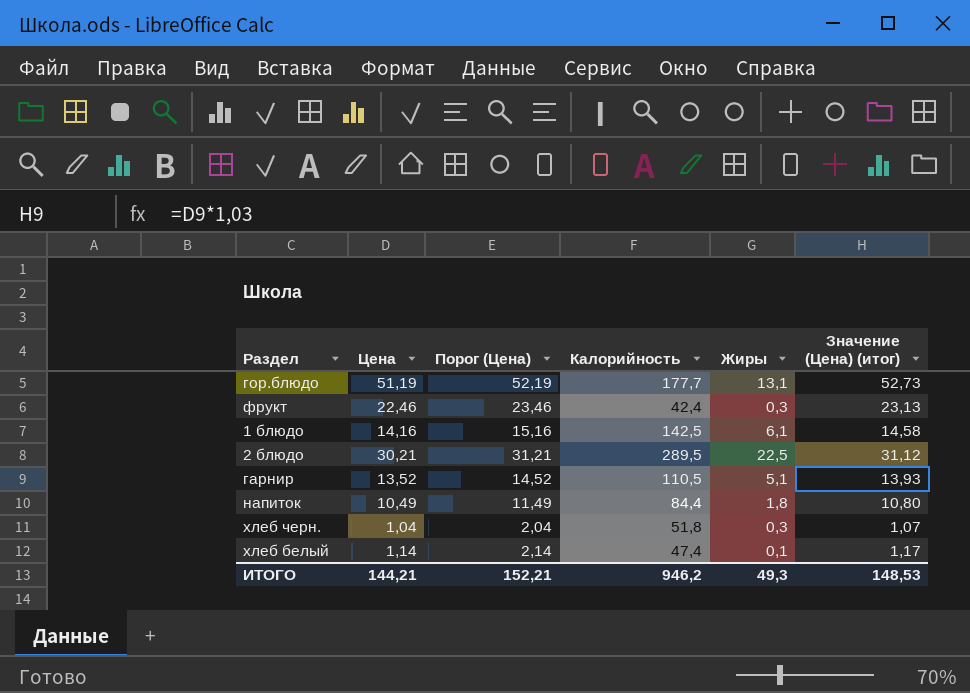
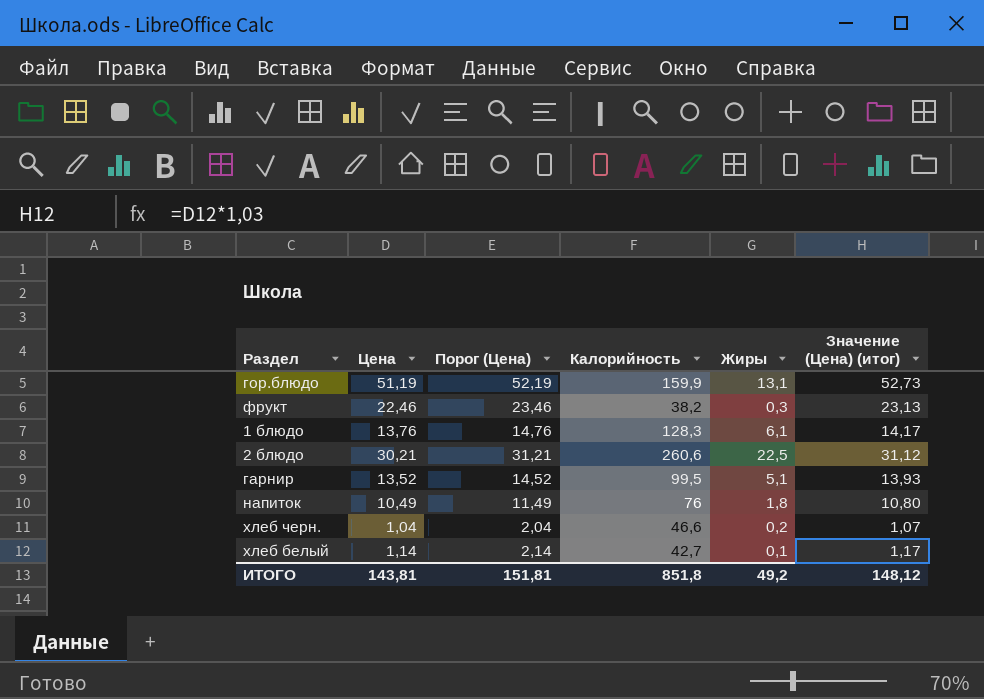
гор.блюдо | Калорийность: 177,7 -> 159,9
фрукт | Калорийность: 42,4 -> 38,2
1 блюдо | Цена: 14,16 -> 13,76
1 блюдо | Порог (Цена): 15,16 -> 14,76
1 блюдо | Калорийность: 142,5 -> 128,3
1 блюдо | Значение (Цена) (итог): 14,58 -> 14,17
2 блюдо | Калорийность: 289,5 -> 260,6
гарнир | Калорийность: 110,5 -> 99,5
напиток | Калорийность: 84,4 -> 76
хлеб черн. | Калорийность: 51,8 -> 46,6
хлеб черн. | Жиры: 0,3 -> 0,2
хлеб белый | Калорийность: 47,4 -> 42,7
ИТОГО | Цена: 144,21 -> 143,81
ИТОГО | Порог (Цена): 152,21 -> 151,81
ИТОГО | Калорийность: 946,2 -> 851,8
ИТОГО | Жиры: 49,3 -> 49,2
ИТОГО | Значение (Цена) (итог): 148,53 -> 148,12

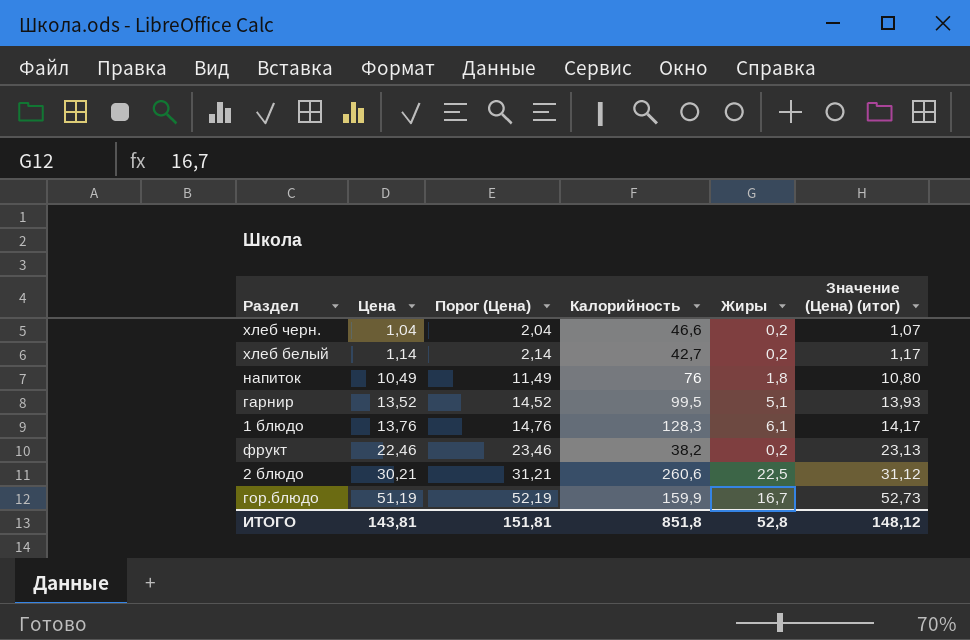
row order: none -> Цена ascending
хлеб белый | Жиры: 0,1 -> 0,2
фрукт | Жиры: 0,3 -> 0,2
гор.блюдо | Жиры: 13,1 -> 16,7
ИТОГО | Жиры: 49,2 -> 52,8

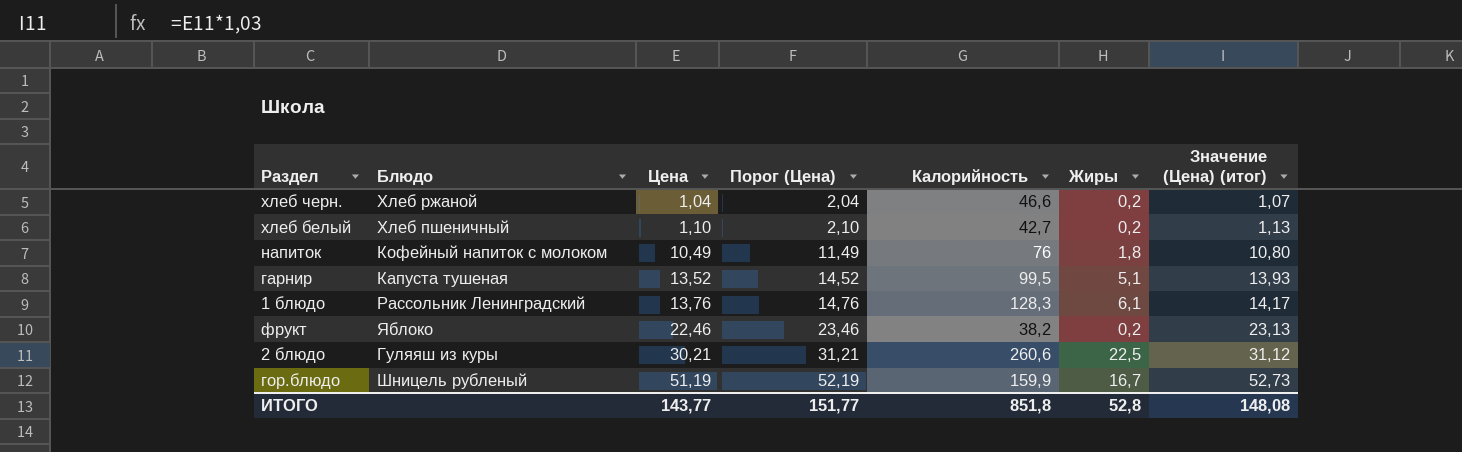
column Блюдо | position: none -> 2
хлеб белый | Цена: 1,14 -> 1,10
хлеб белый | Порог (Цена): 2,14 -> 2,10
хлеб белый | Значение (Цена) (итог): 1,17 -> 1,13
ИТОГО | Цена: 143,81 -> 143,77
ИТОГО | Порог (Цена): 151,81 -> 151,77
ИТОГО | Значение (Цена) (итог): 148,12 -> 148,08

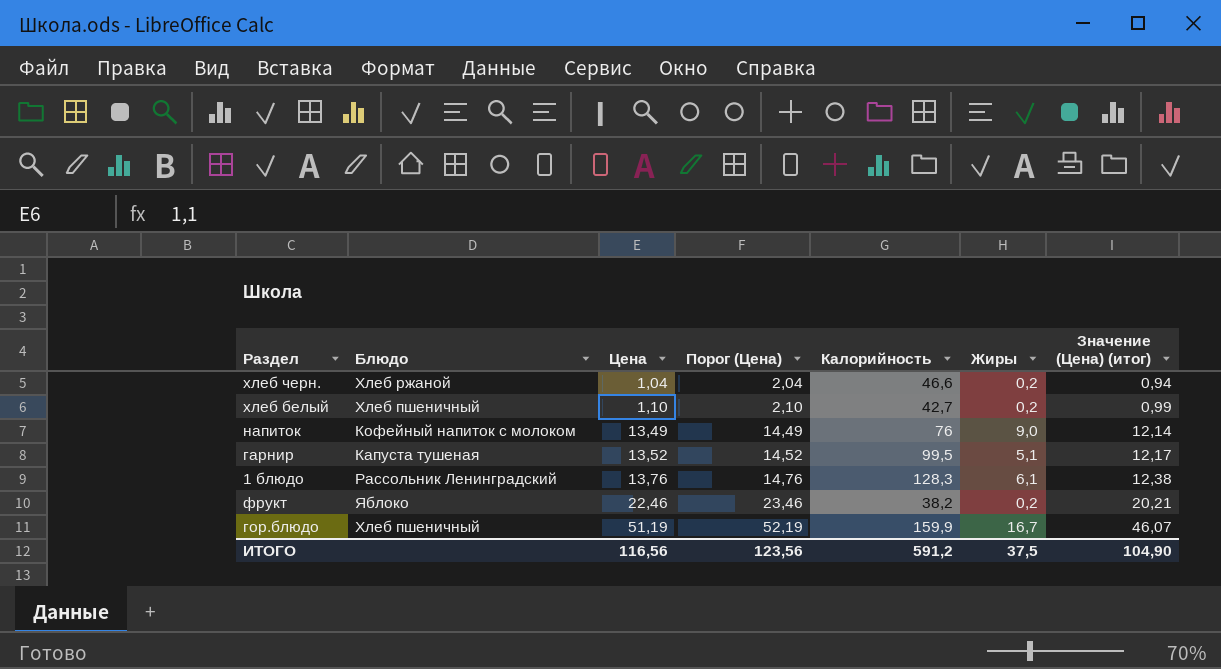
column Значение (Цена) (итог) | formula: [Цена] * 1,03 -> [Цена] * 0,9
row 2 блюдо: Гуляяш из куры | 30,21 | 31,21 | 260,6 | 22,5 | 31,12 -> none
напиток | Цена: 10,49 -> 13,49
напиток | Порог (Цена): 11,49 -> 14,49
напиток | Жиры: 1,8 -> 9,0
гор.блюдо | Блюдо: Шницель рубленый -> Хлеб пшеничный
ИТОГО | Цена: 143,77 -> 116,56
ИТОГО | Порог (Цена): 151,77 -> 123,56
ИТОГО | Калорийность: 851,8 -> 591,2
ИТОГО | Жиры: 52,8 -> 37,5
ИТОГО | Значение (Цена) (итог): 148,08 -> 104,90

